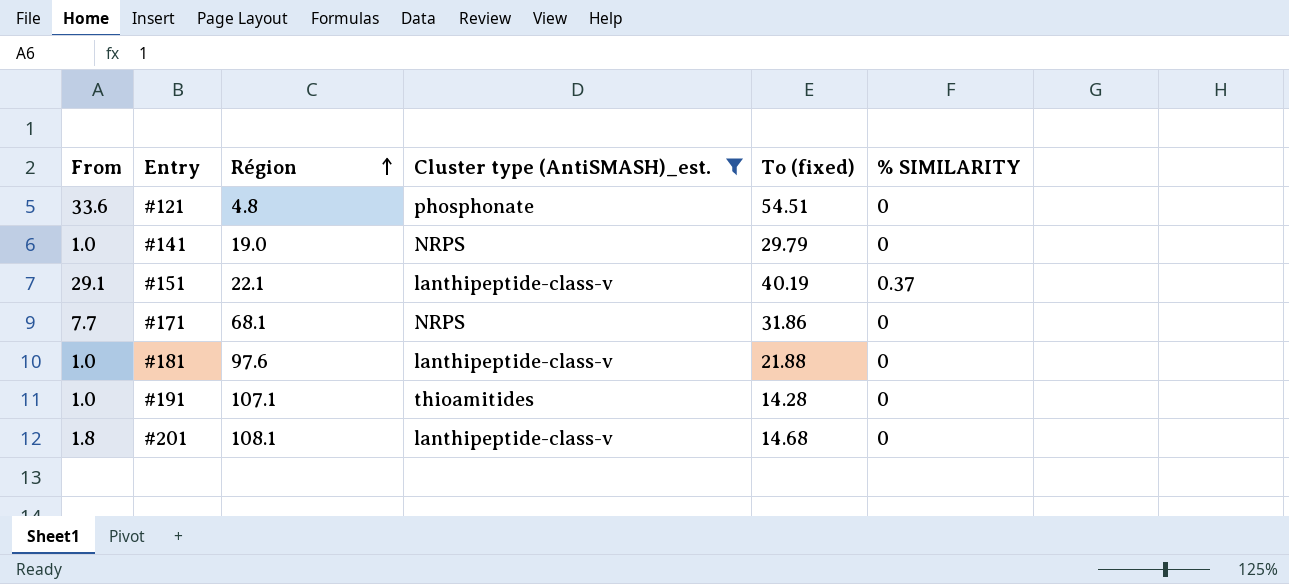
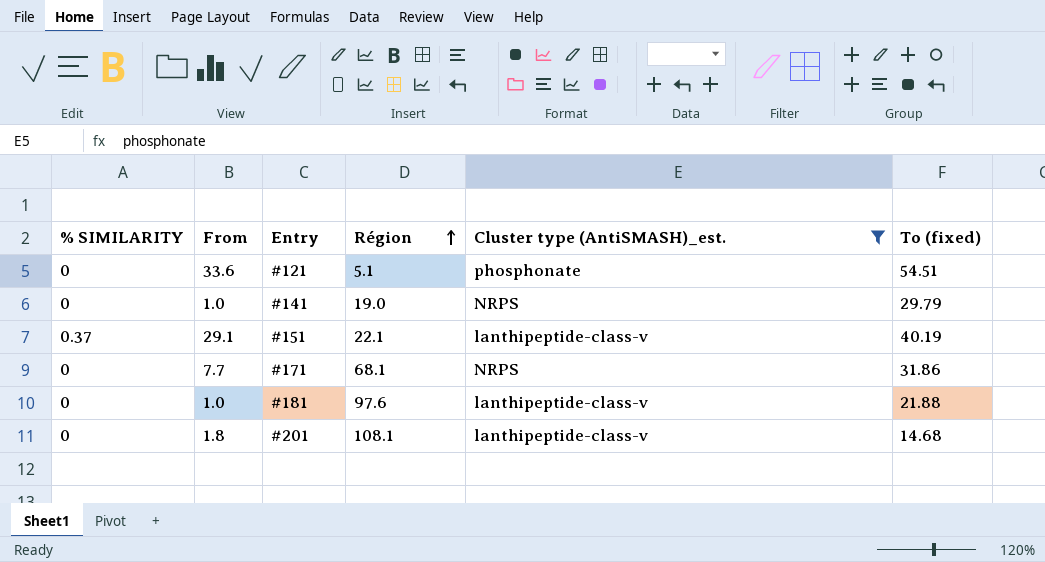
column % SIMILARITY | position: 6 -> 1
row #191: 1.0 | 107.1 | thioamitides | 14.28 | 0 -> none
#121 | Région: 4.8 -> 5.1

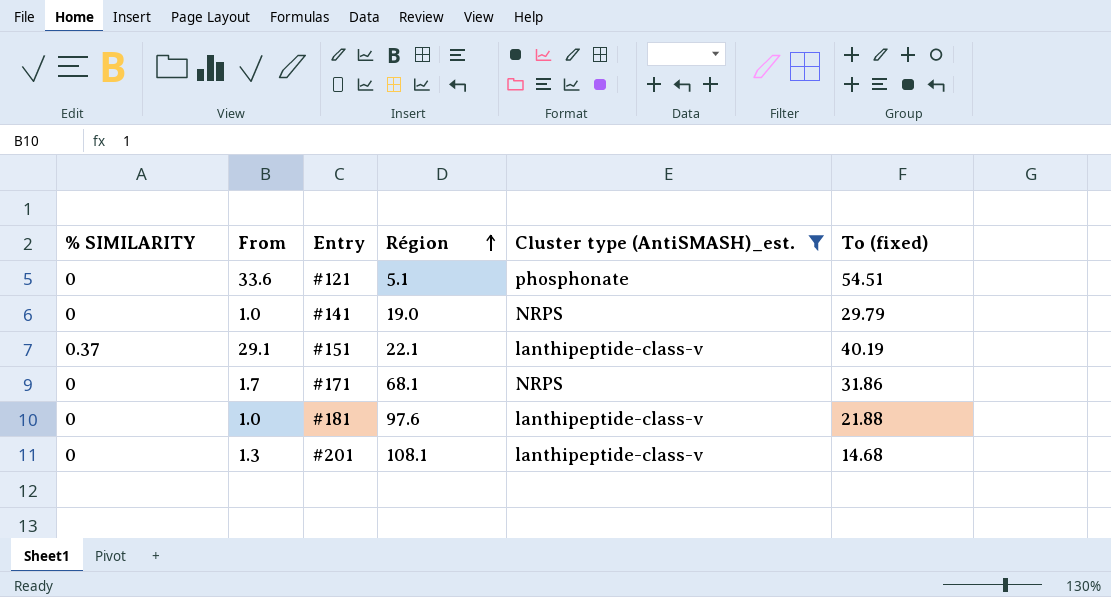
#171 | From: 7.7 -> 1.7
#201 | From: 1.8 -> 1.3

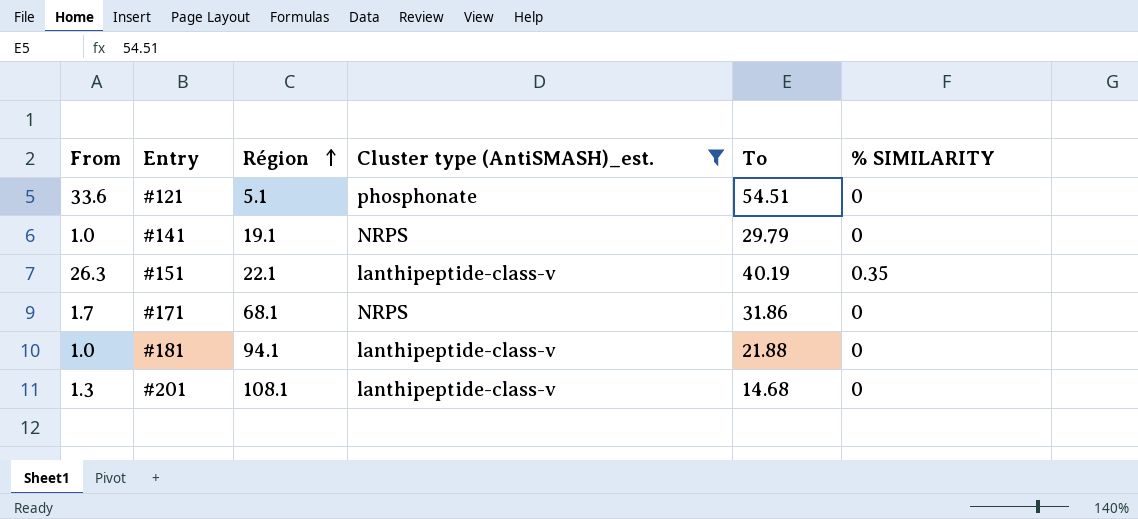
column name: To (fixed) -> To
column % SIMILARITY | position: 1 -> 6
#141 | Région: 19.0 -> 19.1
#151 | From: 29.1 -> 26.3
#151 | % SIMILARITY: 0.37 -> 0.35
#181 | Région: 97.6 -> 94.1

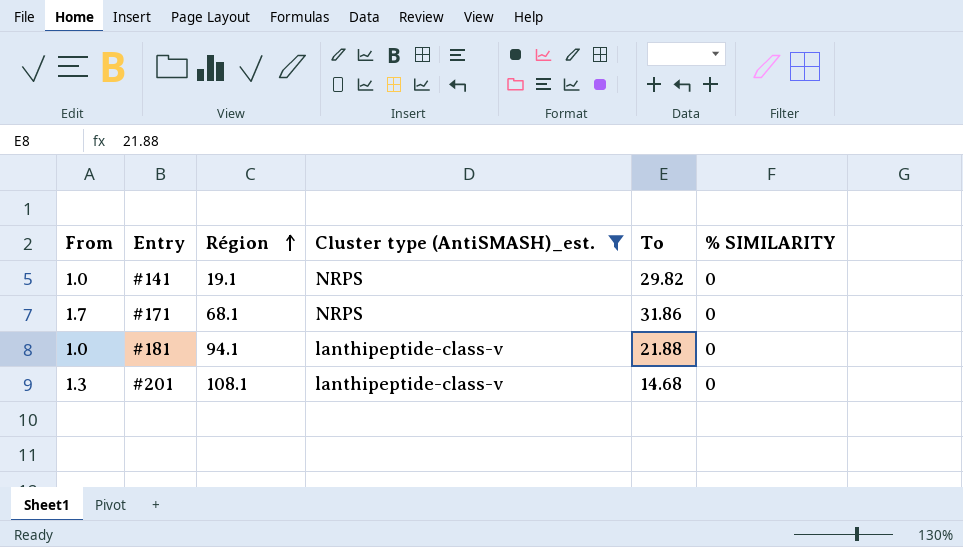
row #121: 33.6 | 5.1 | phosphonate | 54.51 | 0 -> none
row #151: 26.3 | 22.1 | lanthipeptide-class-v | 40.19 | 0.35 -> none
#141 | To: 29.79 -> 29.82

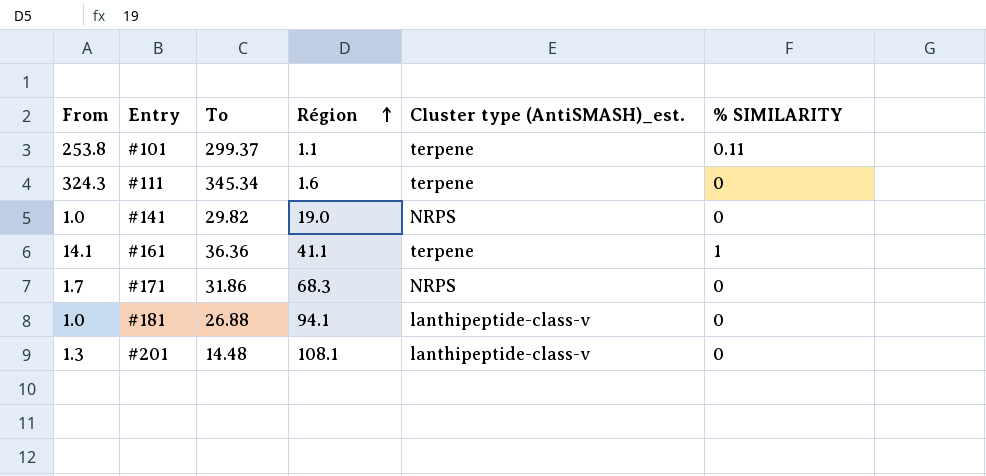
filter: Cluster type (AntiSMASH)_est. != terpene -> none
column To | position: 5 -> 3
#141 | Région: 19.1 -> 19.0
#171 | Région: 68.1 -> 68.3
#181 | To: 21.88 -> 26.88
#201 | To: 14.68 -> 14.48

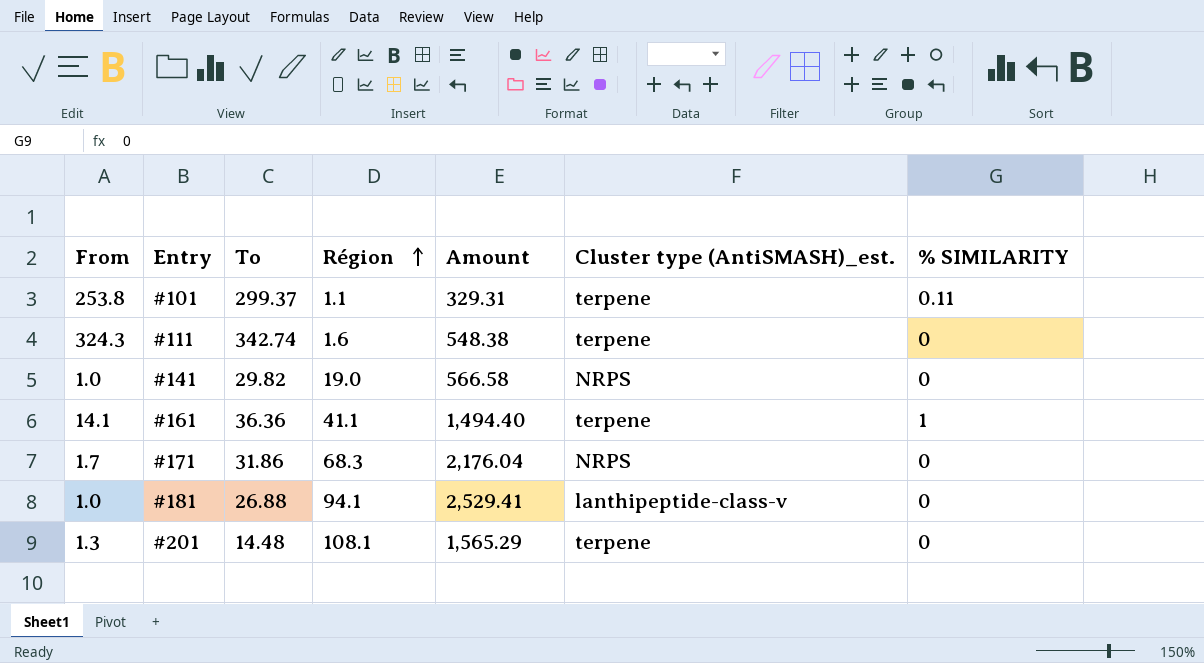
column Amount | formula: none -> [To] * [Région]
#111 | To: 345.34 -> 342.74
#201 | Cluster type (AntiSMASH)_est.: lanthipeptide-class-v -> terpene

